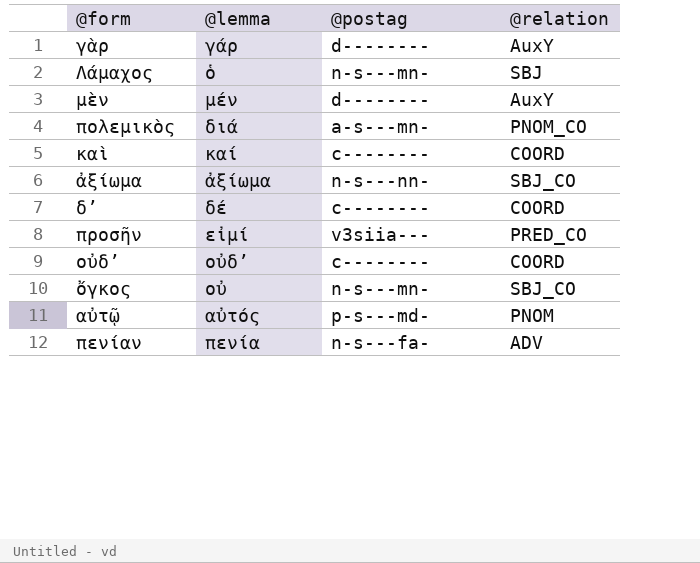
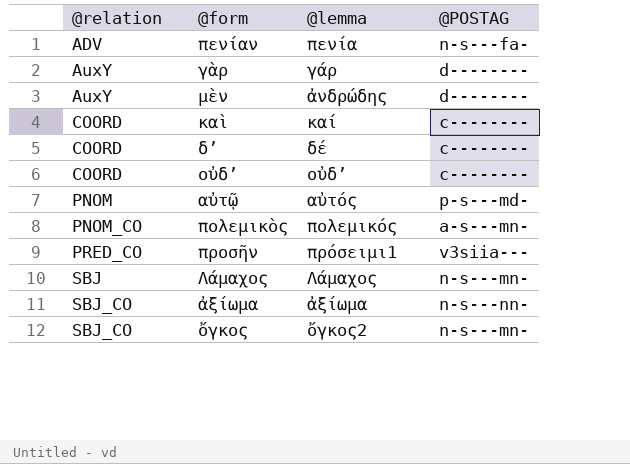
row order: none -> @relation ascending
column @relation | position: 4 -> 1
column name: @postag -> @POSTAG
μὲν | @lemma: μέν -> ἀνδρώδης
πολεμικὸς | @lemma: διά -> πολεμικός
προσῆν | @lemma: εἰμί -> πρόσειμι1
Λάμαχος | @lemma: ὁ -> Λάμαχος
ὄγκος | @lemma: οὐ -> ὄγκος2

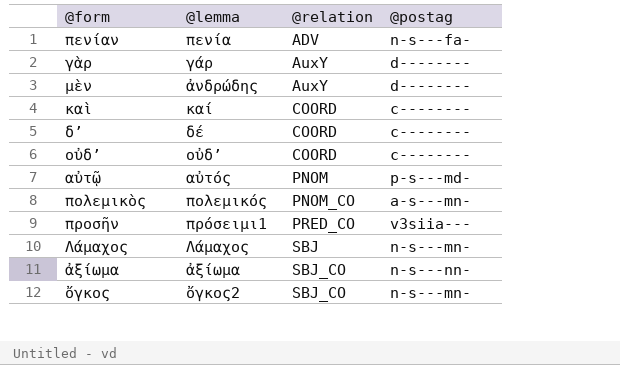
column @relation | position: 1 -> 3
column name: @POSTAG -> @postag

